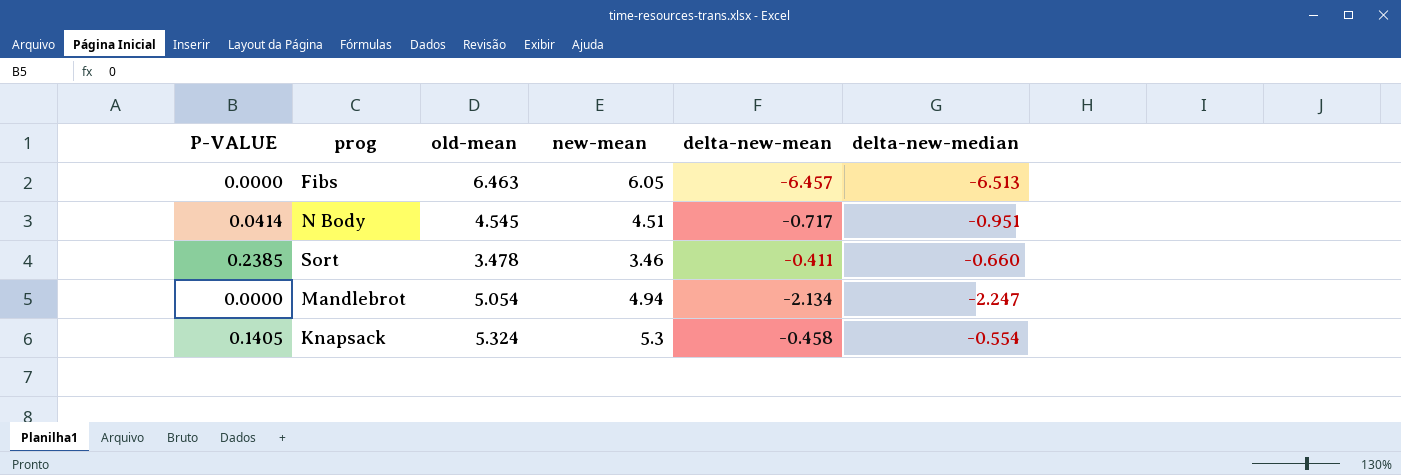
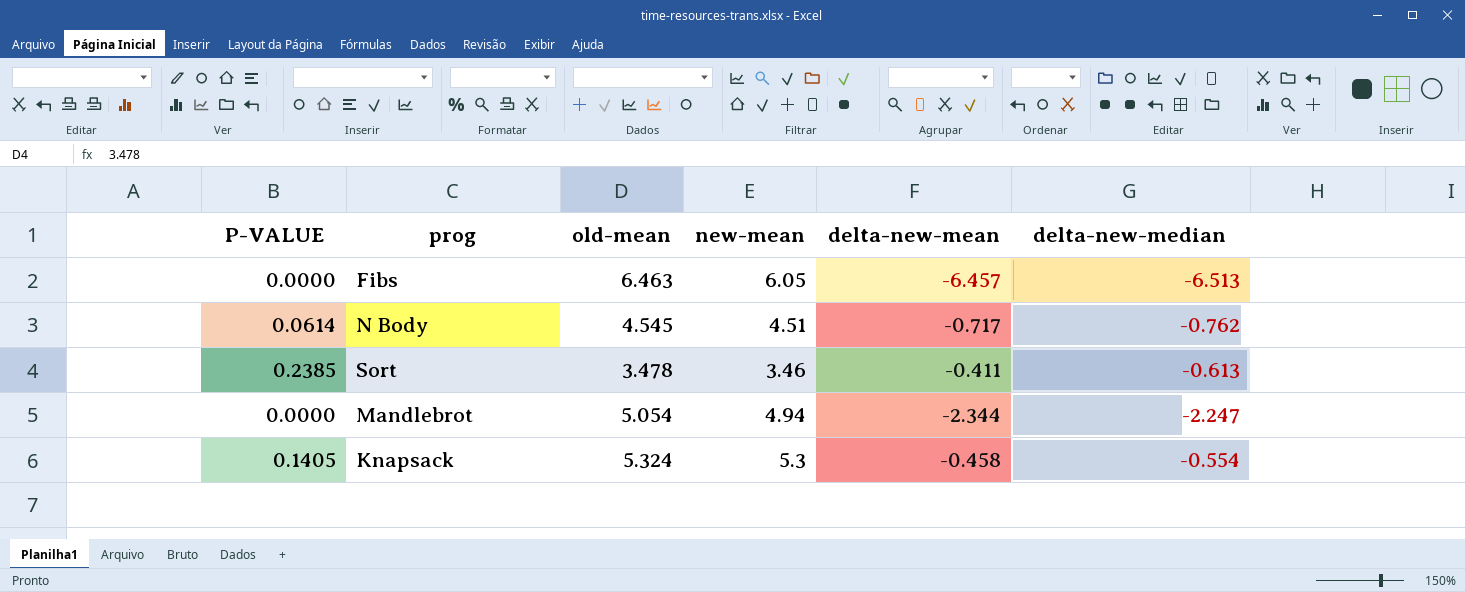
N Body | P-VALUE: 0.0414 -> 0.0614
N Body | delta-new-median: -0.951 -> -0.762
Sort | delta-new-median: -0.660 -> -0.613
Mandlebrot | delta-new-mean: -2.134 -> -2.344

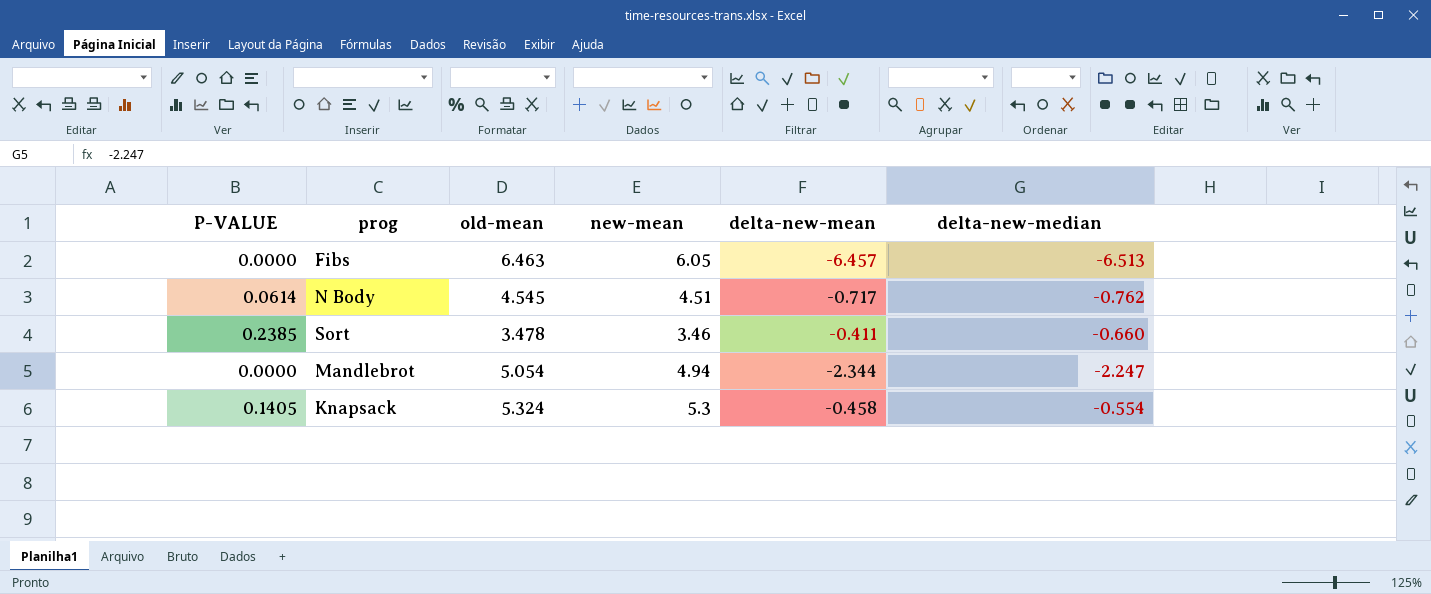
Sort | delta-new-median: -0.613 -> -0.660

